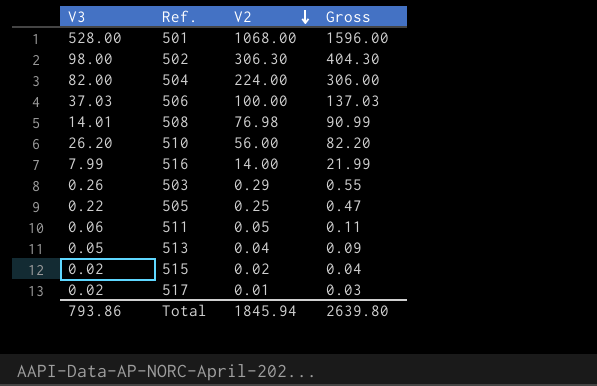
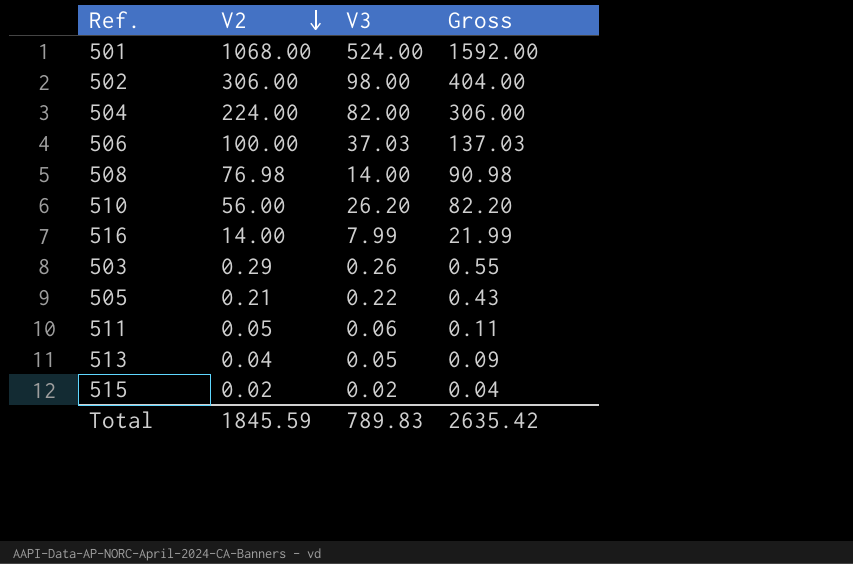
column V3 | position: 1 -> 3
row 517: 0.02 | 0.01 | 0.03 -> none
501 | V3: 528.00 -> 524.00
501 | Gross: 1596.00 -> 1592.00
502 | V2: 306.30 -> 306.00
502 | Gross: 404.30 -> 404.00
508 | V3: 14.01 -> 14.00
508 | Gross: 90.99 -> 90.98
505 | V2: 0.25 -> 0.21
505 | Gross: 0.47 -> 0.43
Total | V2: 1845.94 -> 1845.59
Total | V3: 793.86 -> 789.83
Total | Gross: 2639.80 -> 2635.42

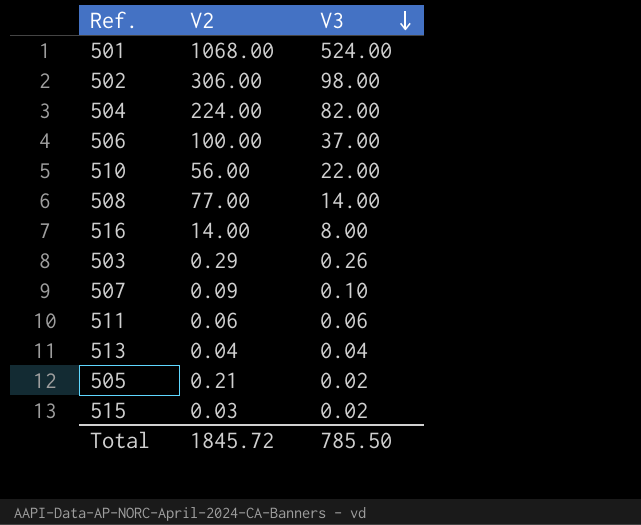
row order: V2 descending -> V3 descending
column Gross | formula: [V2] + [V3] -> none
506 | V3: 37.03 -> 37.00
510 | V3: 26.20 -> 22.00
508 | V2: 76.98 -> 77.00
516 | V3: 7.99 -> 8.00
row 507: none -> 0.09 | 0.10
511 | V2: 0.05 -> 0.06
513 | V3: 0.05 -> 0.04
505 | V3: 0.22 -> 0.02
515 | V2: 0.02 -> 0.03
Total | V2: 1845.59 -> 1845.72
Total | V3: 789.83 -> 785.50

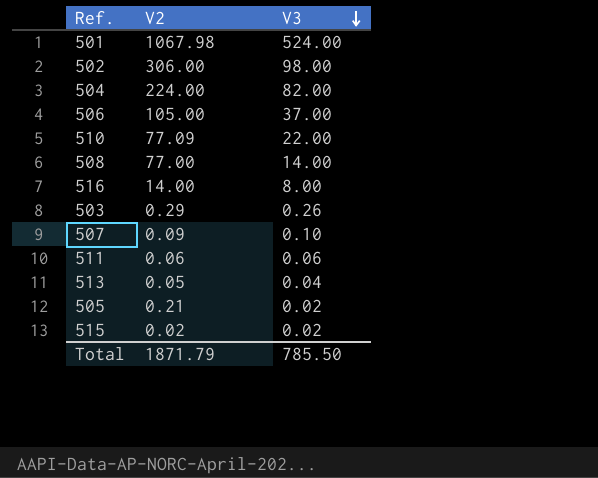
501 | V2: 1068.00 -> 1067.98
506 | V2: 100.00 -> 105.00
510 | V2: 56.00 -> 77.09
513 | V2: 0.04 -> 0.05
515 | V2: 0.03 -> 0.02
Total | V2: 1845.72 -> 1871.79

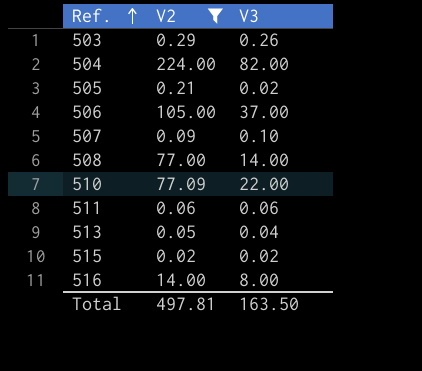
filter: none -> V2 <= 224.00
row order: V3 descending -> Ref. ascending
Total | V2: 1871.79 -> 497.81
Total | V3: 785.50 -> 163.50

